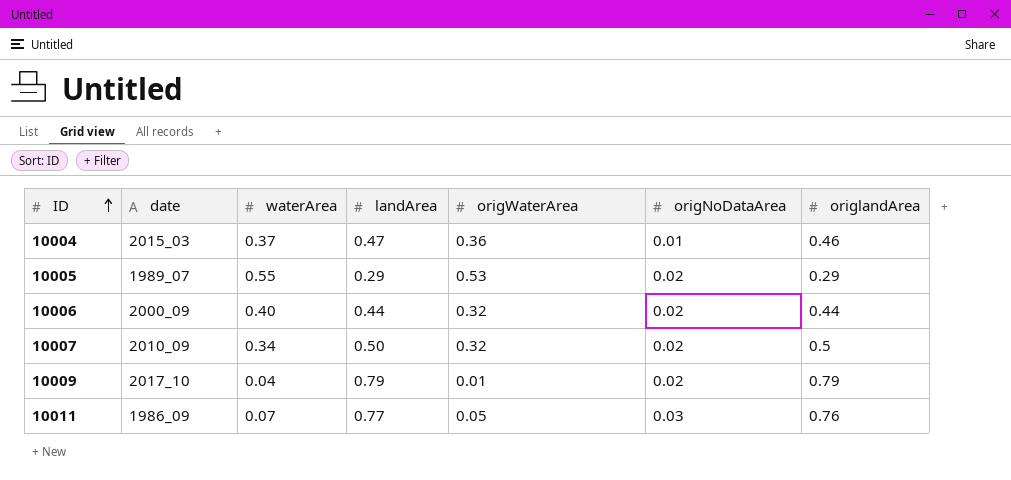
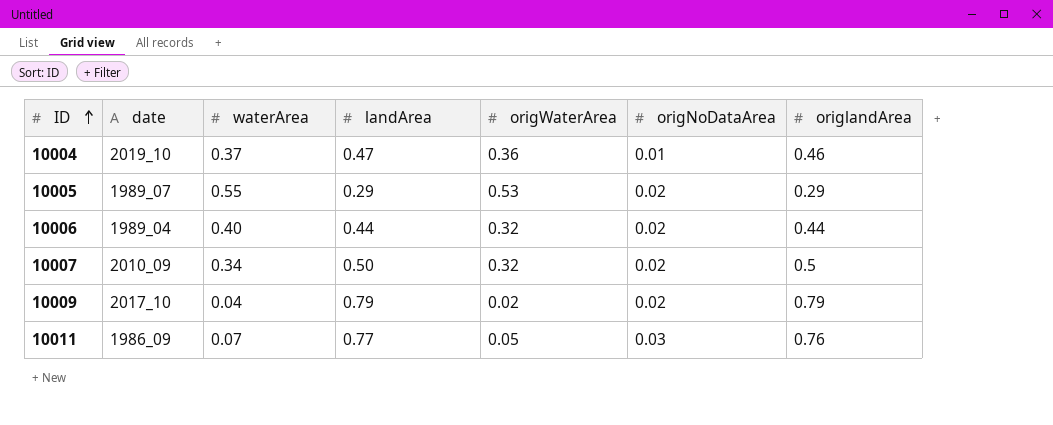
10004 | date: 2015_03 -> 2019_10
10006 | date: 2000_09 -> 1989_04
10009 | origWaterArea: 0.01 -> 0.02

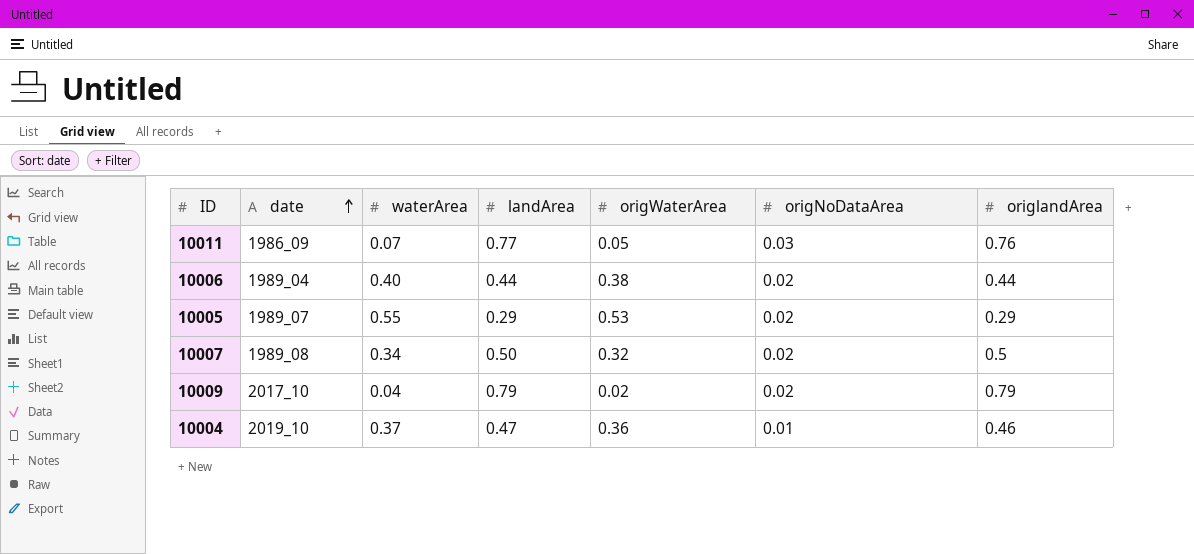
row order: ID ascending -> date ascending
10006 | origWaterArea: 0.32 -> 0.38
10007 | date: 2010_09 -> 1989_08

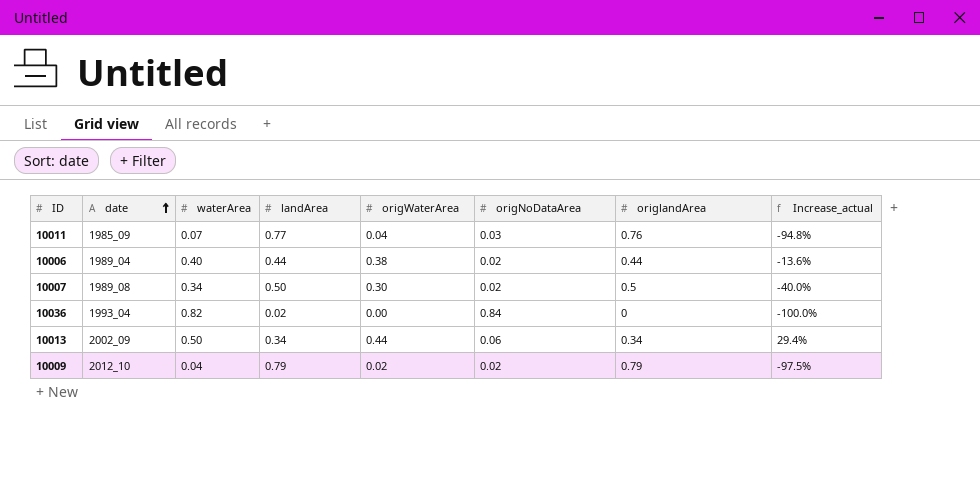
column Increase_actual | formula: none -> ([origWaterArea] - [landArea]) / [landArea]
row 10005: 1989_07 | 0.55 | 0.29 | 0.53 | 0.02 | 0.29 -> none
row 10004: 2019_10 | 0.37 | 0.47 | 0.36 | 0.01 | 0.46 -> none
10011 | date: 1986_09 -> 1985_09
10011 | origWaterArea: 0.05 -> 0.04
10007 | origWaterArea: 0.32 -> 0.30
row 10036: none -> 1993_04 | 0.82 | 0.02 | 0.00 | 0.84 | 0 | -100.0%
row 10013: none -> 2002_09 | 0.50 | 0.34 | 0.44 | 0.06 | 0.34 | 29.4%
10009 | date: 2017_10 -> 2012_10

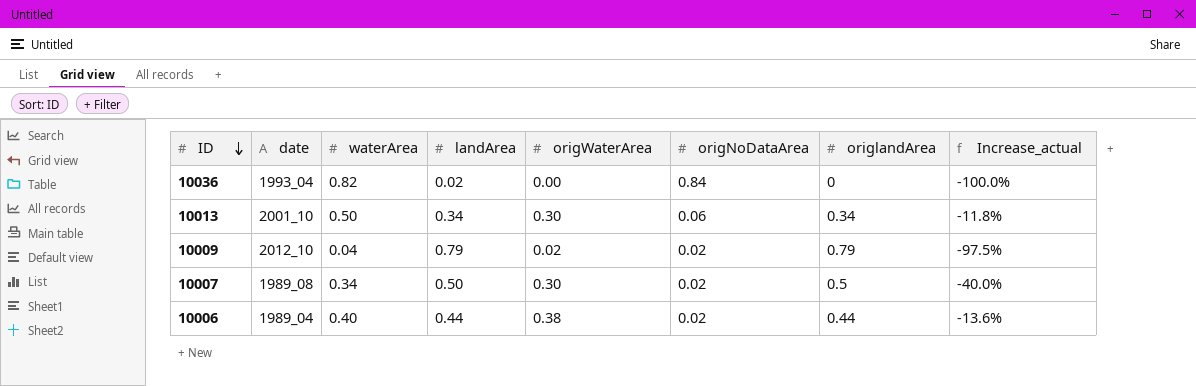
row order: date ascending -> ID descending
row 10011: 1985_09 | 0.07 | 0.77 | 0.04 | 0.03 | 0.76 | -94.8% -> none
10013 | date: 2002_09 -> 2001_10
10013 | origWaterArea: 0.44 -> 0.30
10013 | Increase_actual: 29.4% -> -11.8%

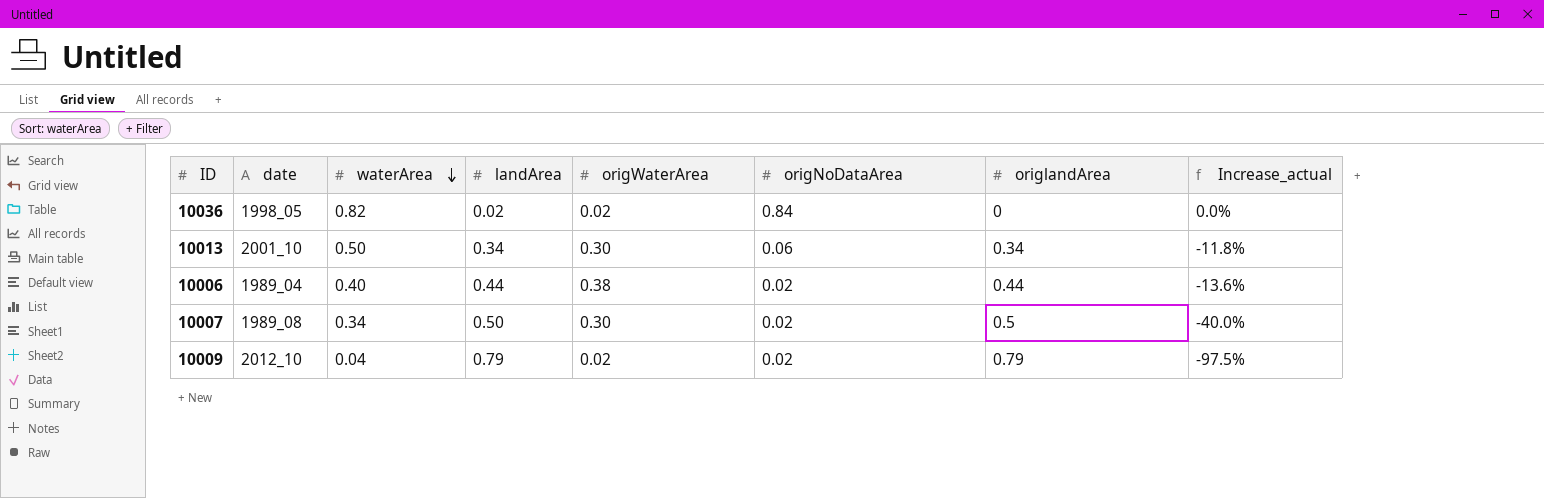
row order: ID descending -> waterArea descending
10036 | date: 1993_04 -> 1998_05
10036 | origWaterArea: 0.00 -> 0.02
10036 | Increase_actual: -100.0% -> 0.0%

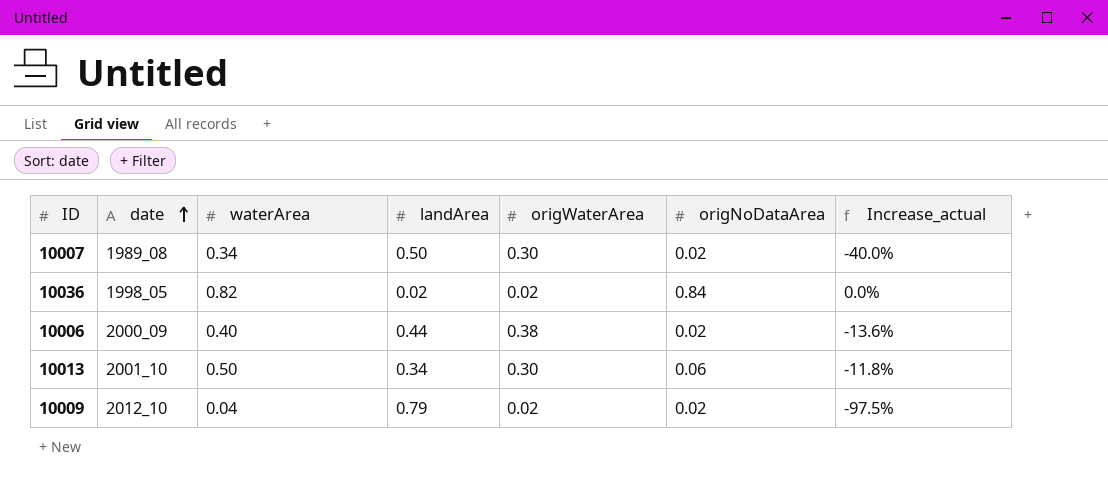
row order: waterArea descending -> date ascending
column origlandArea | position: 7 -> none
10006 | date: 1989_04 -> 2000_09

